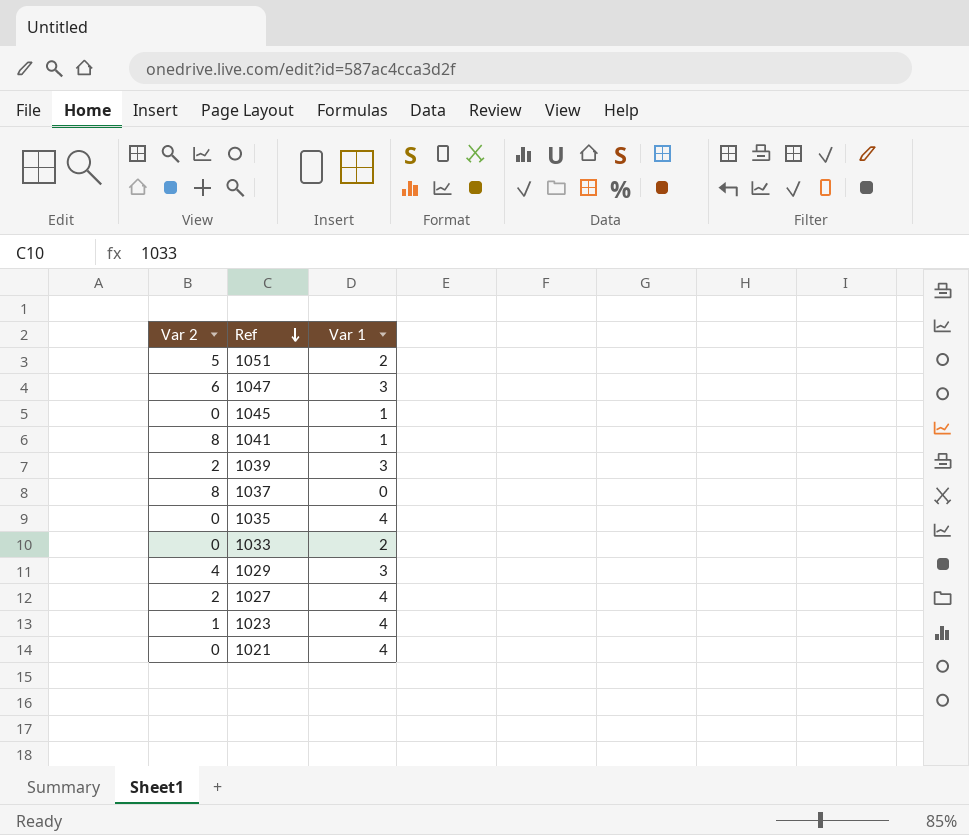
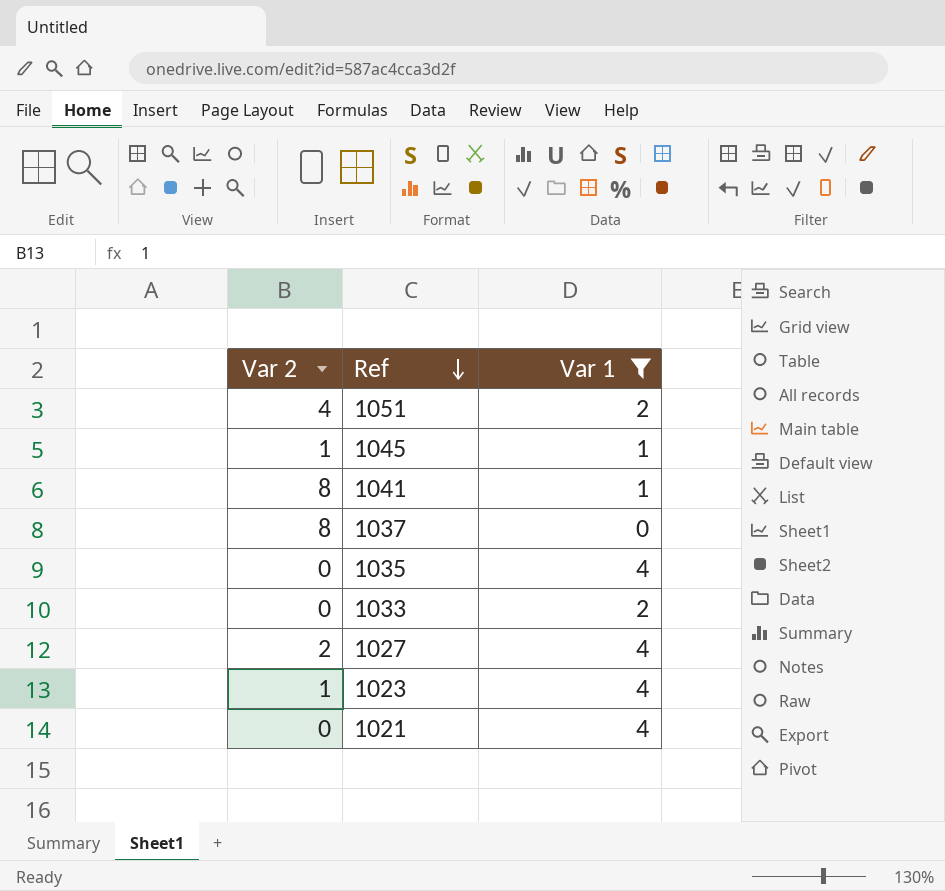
filter: none -> Var 1 != 3
1051 | Var 2: 5 -> 4
1045 | Var 2: 0 -> 1

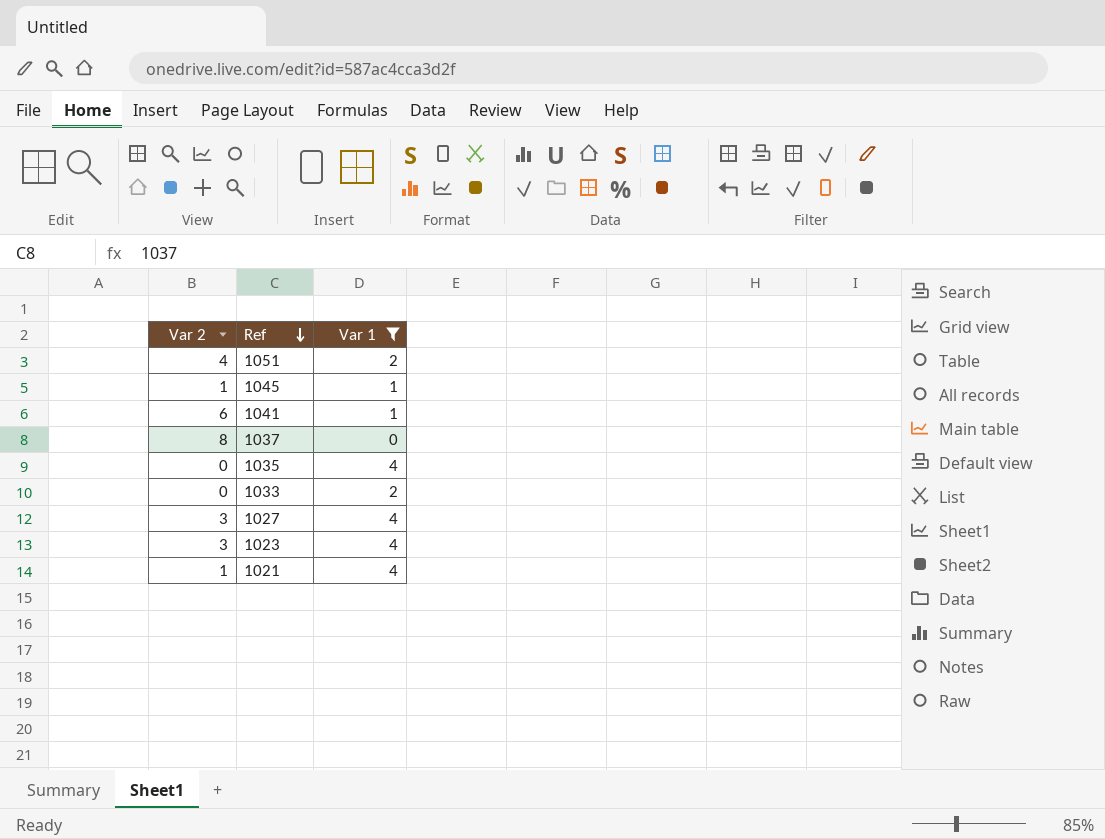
1041 | Var 2: 8 -> 6
1027 | Var 2: 2 -> 3
1023 | Var 2: 1 -> 3
1021 | Var 2: 0 -> 1

